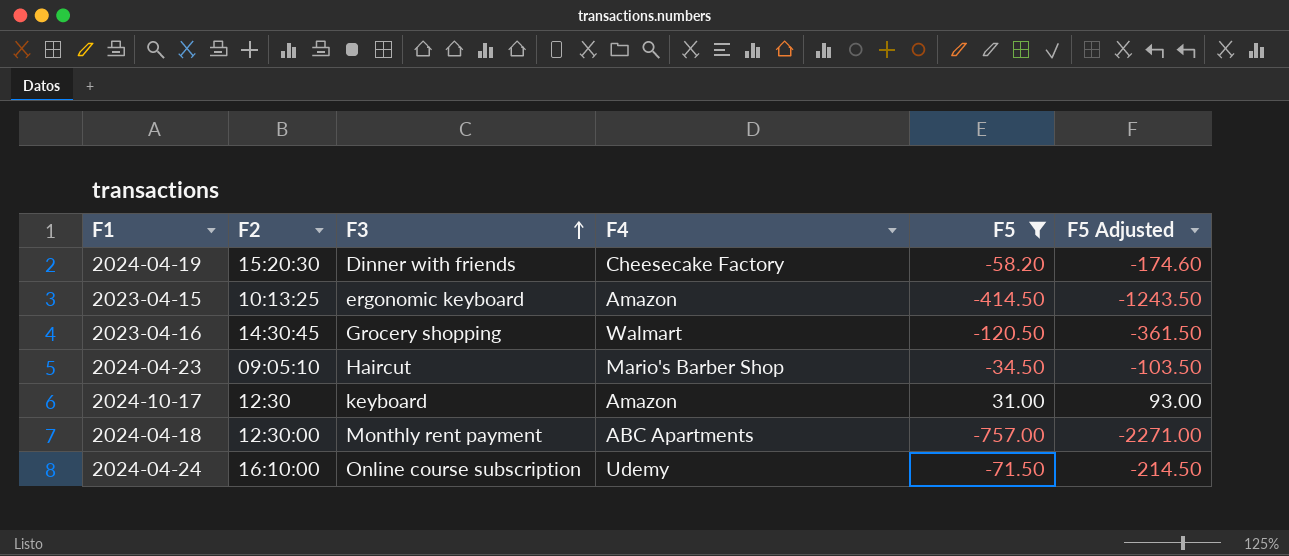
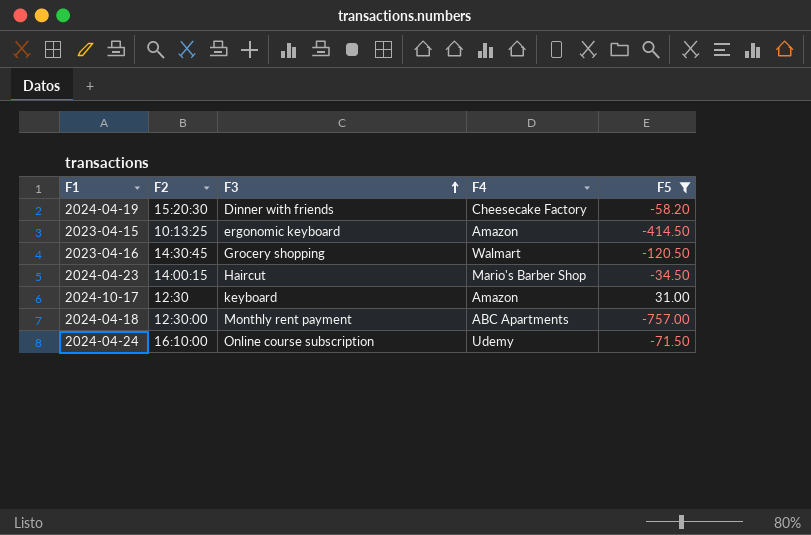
column F5 Adjusted | formula: [F5] * 3 -> none
2024-04-23 | F2: 09:05:10 -> 14:00:15

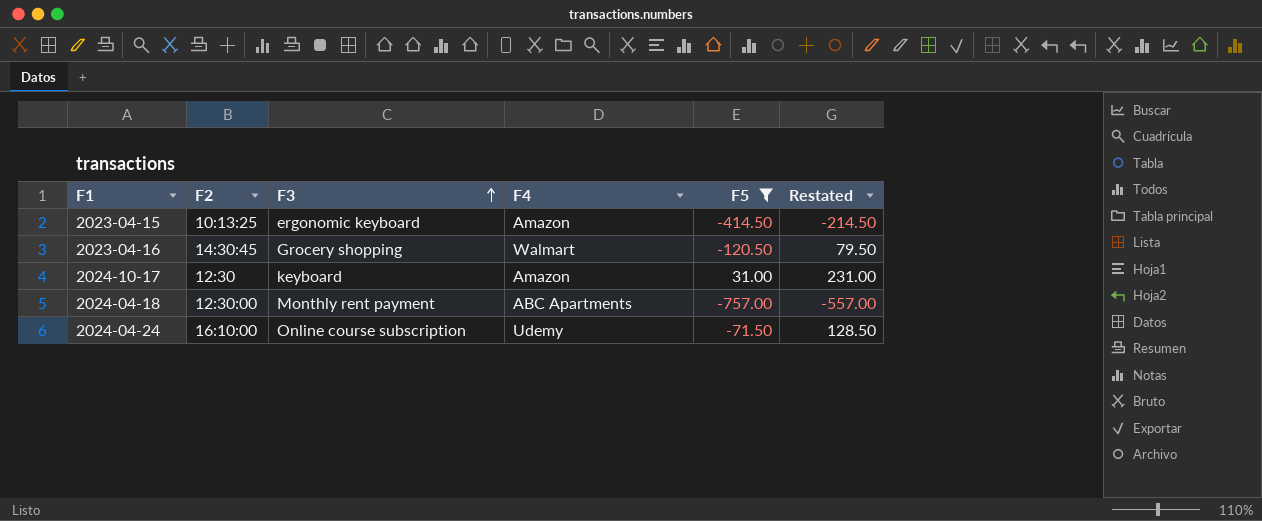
column Restated | formula: none -> [F5] + 200
row 2024-04-19: 15:20:30 | Dinner with friends | Cheesecake Factory | -58.20 -> none
row 2024-04-23: 14:00:15 | Haircut | Mario's Barber Shop | -34.50 -> none

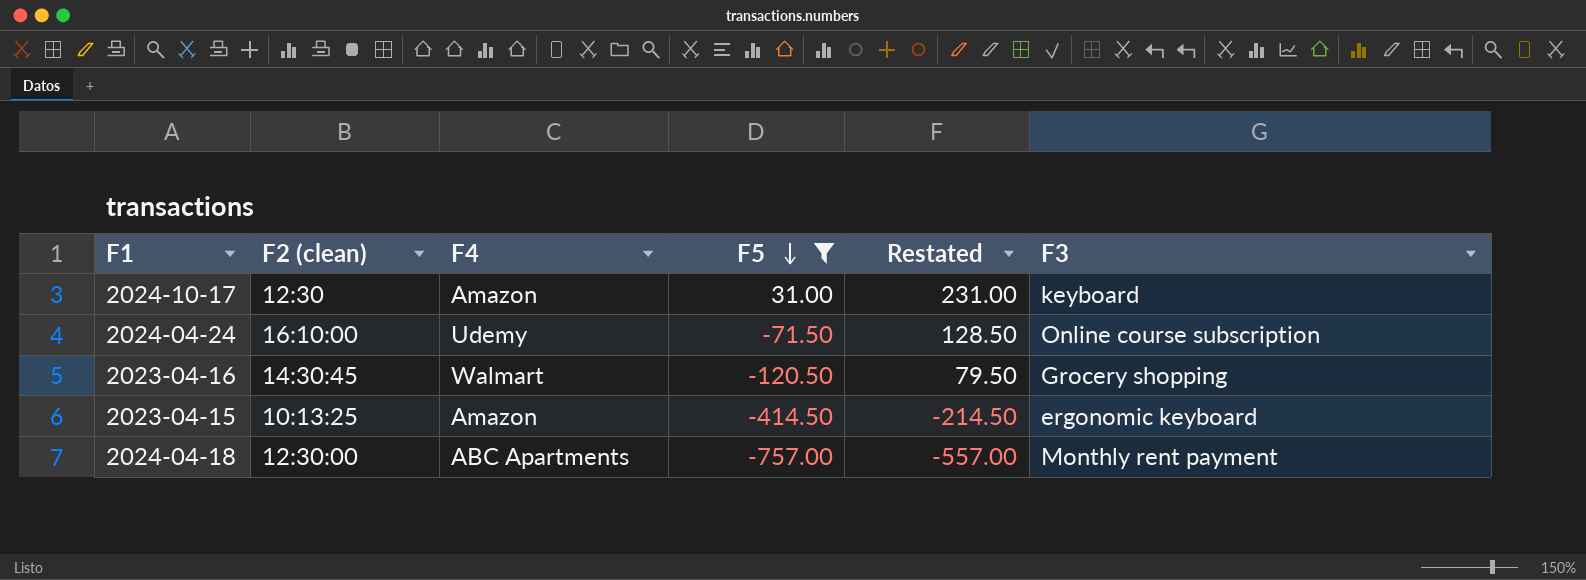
row order: F3 ascending -> F5 descending
column name: F2 -> F2 (clean)
column F3 | position: 3 -> 6

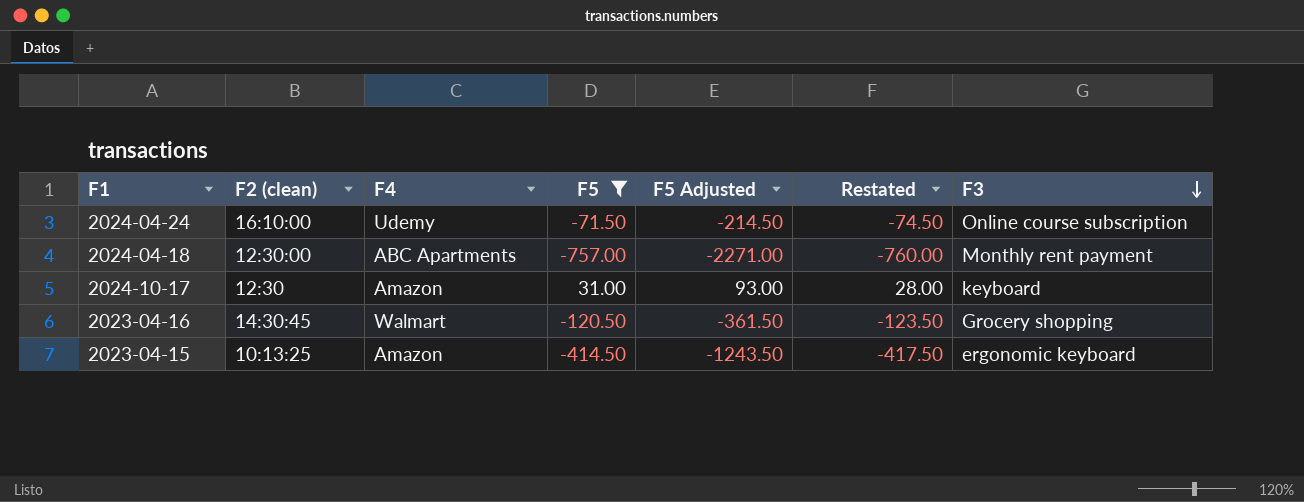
row order: F5 descending -> F3 descending
column F5 Adjusted | formula: none -> [F5] * 3
column Restated | formula: [F5] + 200 -> [F5] - 3

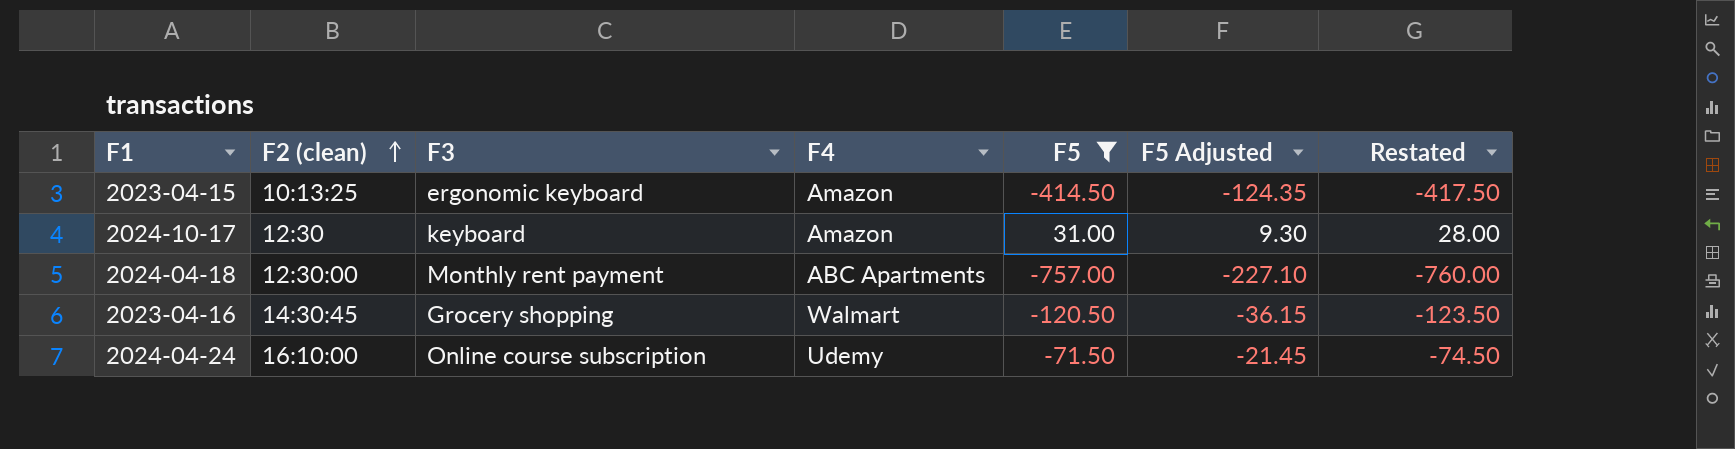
row order: F3 descending -> F2 (clean) ascending
column F3 | position: 7 -> 3
column F5 Adjusted | formula: [F5] * 3 -> [F5] * 0.3

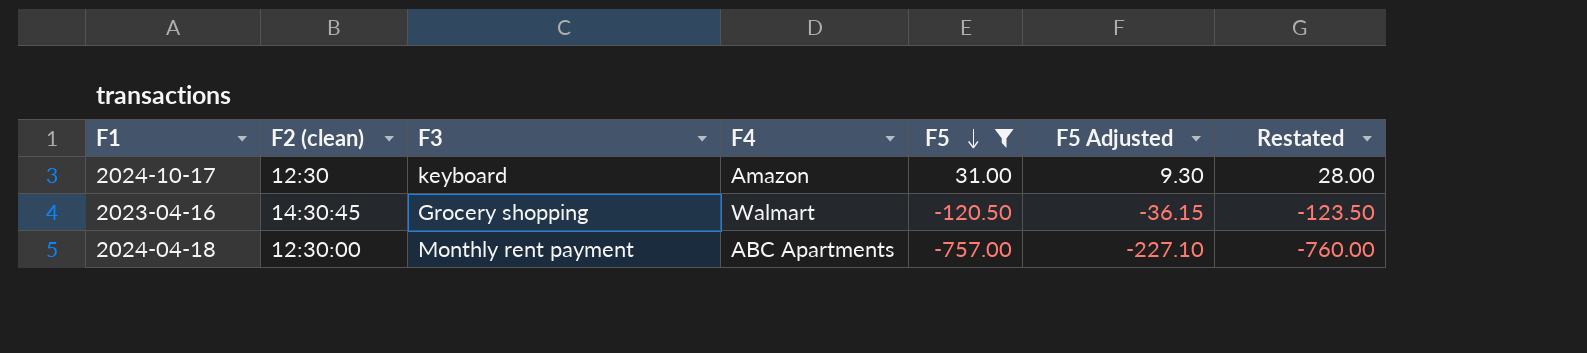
row order: F2 (clean) ascending -> F5 descending
row 2023-04-15: 10:13:25 | ergonomic keyboard | Amazon | -414.50 | -124.35 | -417.50 -> none
row 2024-04-24: 16:10:00 | Online course subscription | Udemy | -71.50 | -21.45 | -74.50 -> none

